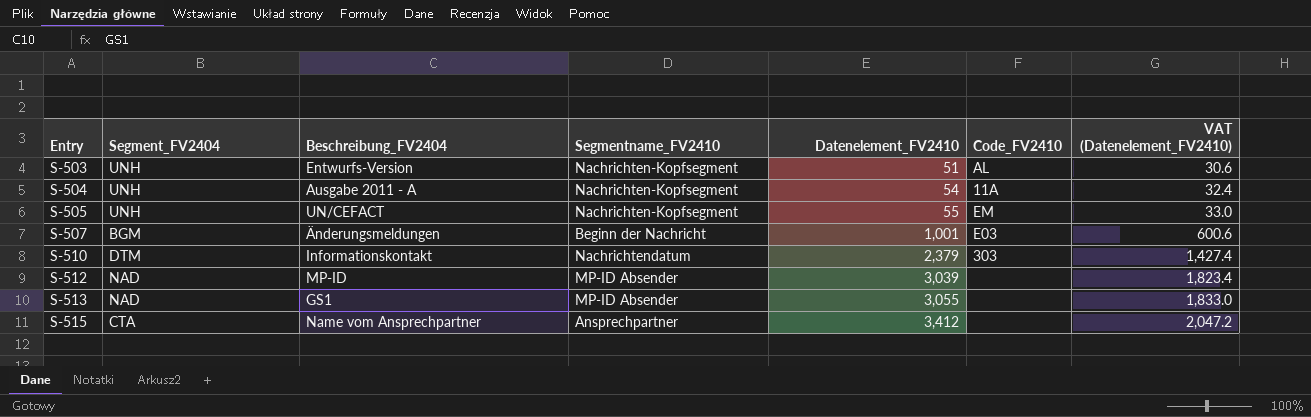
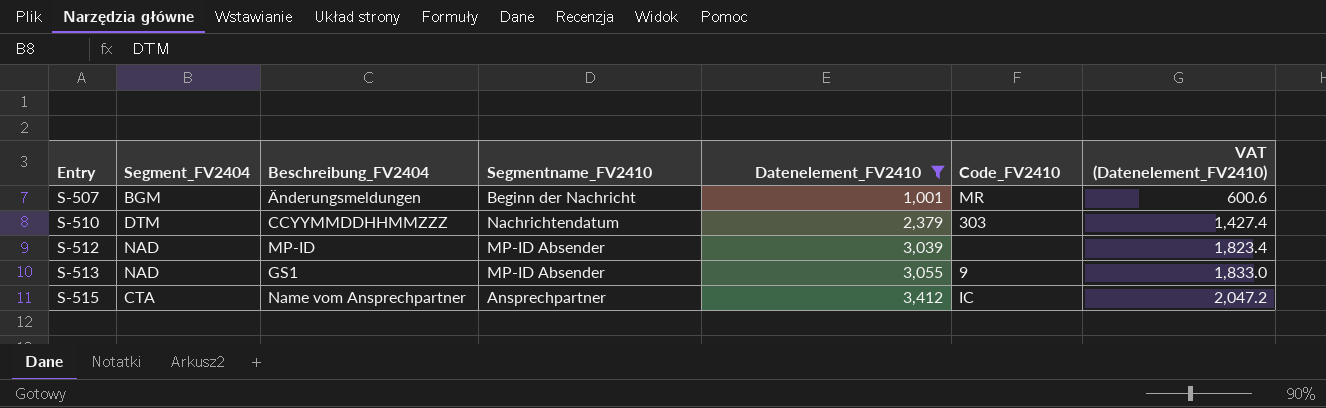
filter: none -> Datenelement_FV2410 >= 1,001
S-507 | Code_FV2410: E03 -> MR
S-510 | Beschreibung_FV2404: Informationskontakt -> CCYYMMDDHHMMZZZ
S-513 | Code_FV2410: none -> 9
S-515 | Code_FV2410: none -> IC

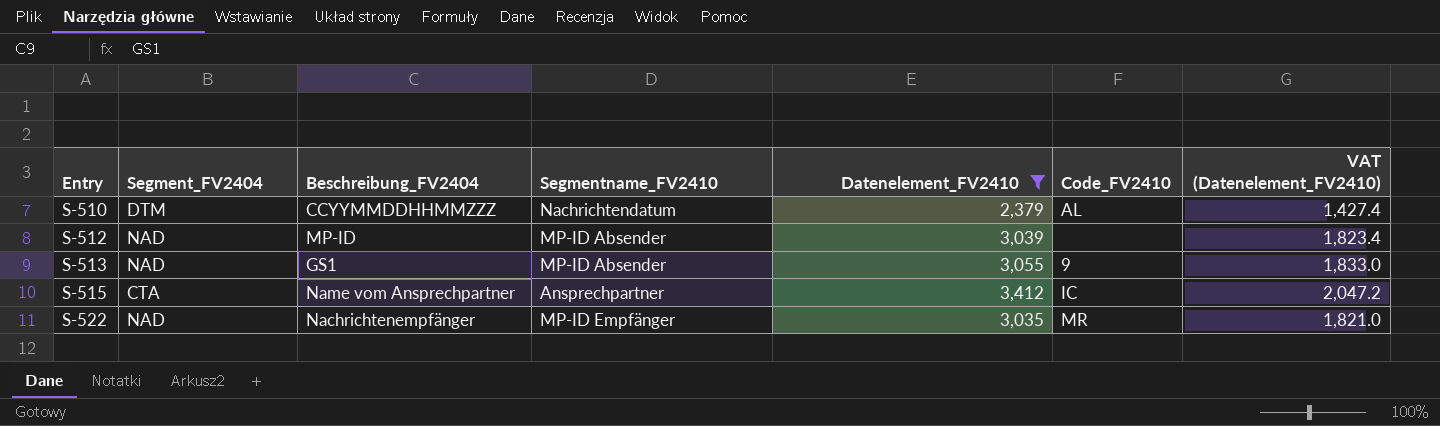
row S-507: BGM | Änderungsmeldungen | Beginn der Nachricht | 1,001 | MR | 600.6 -> none
S-510 | Code_FV2410: 303 -> AL
row S-522: none -> NAD | Nachrichtenempfänger | MP-ID Empfänger | 3,035 | MR | 1,821.0

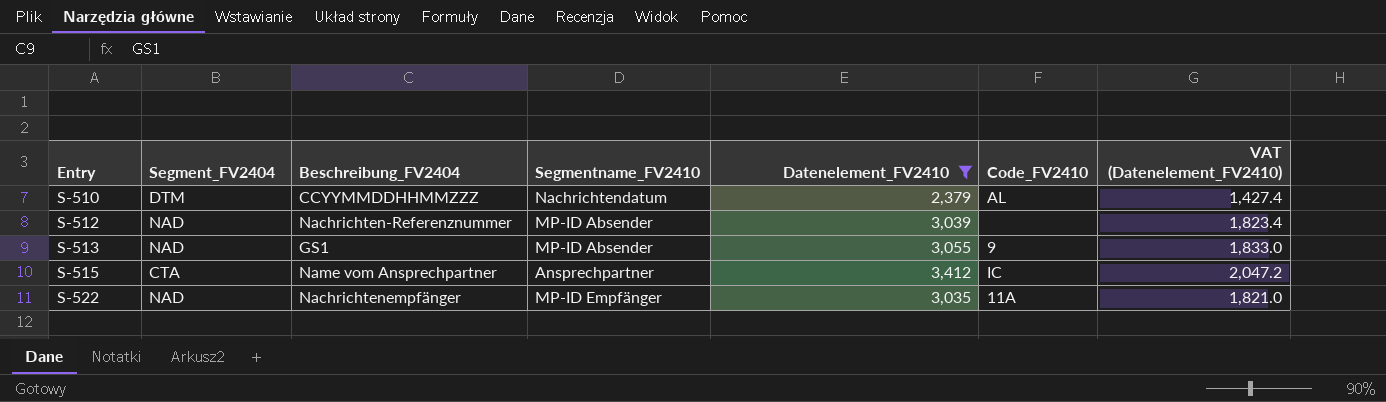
S-512 | Beschreibung_FV2404: MP-ID -> Nachrichten-Referenznummer
S-522 | Code_FV2410: MR -> 11A

